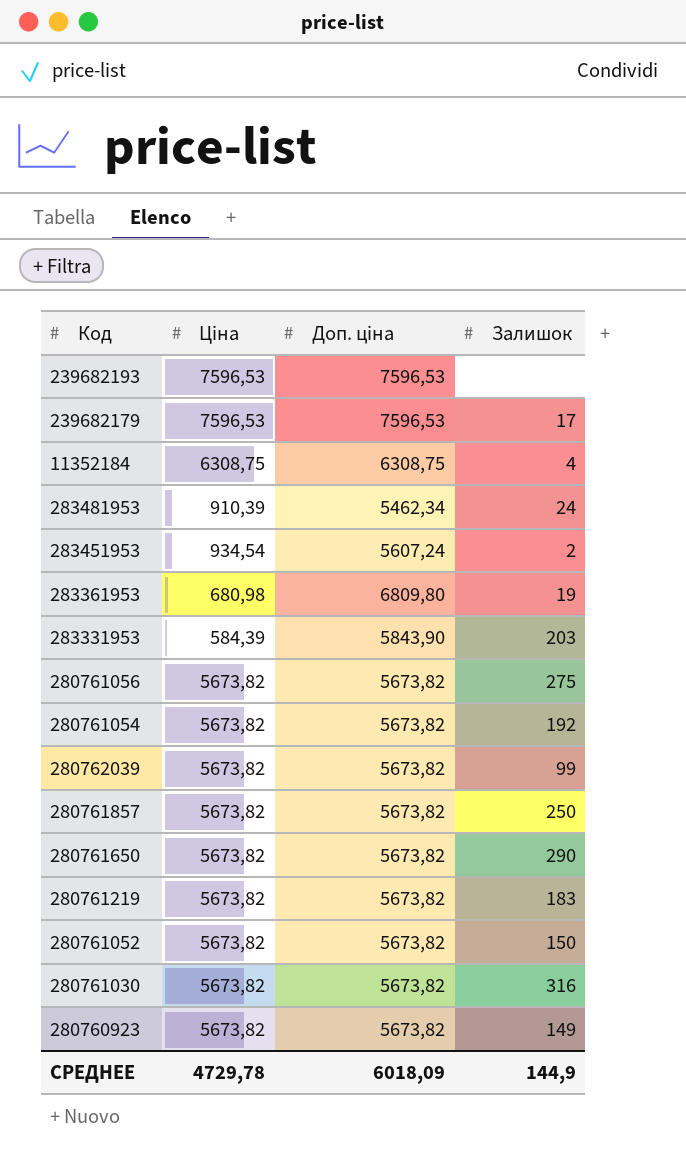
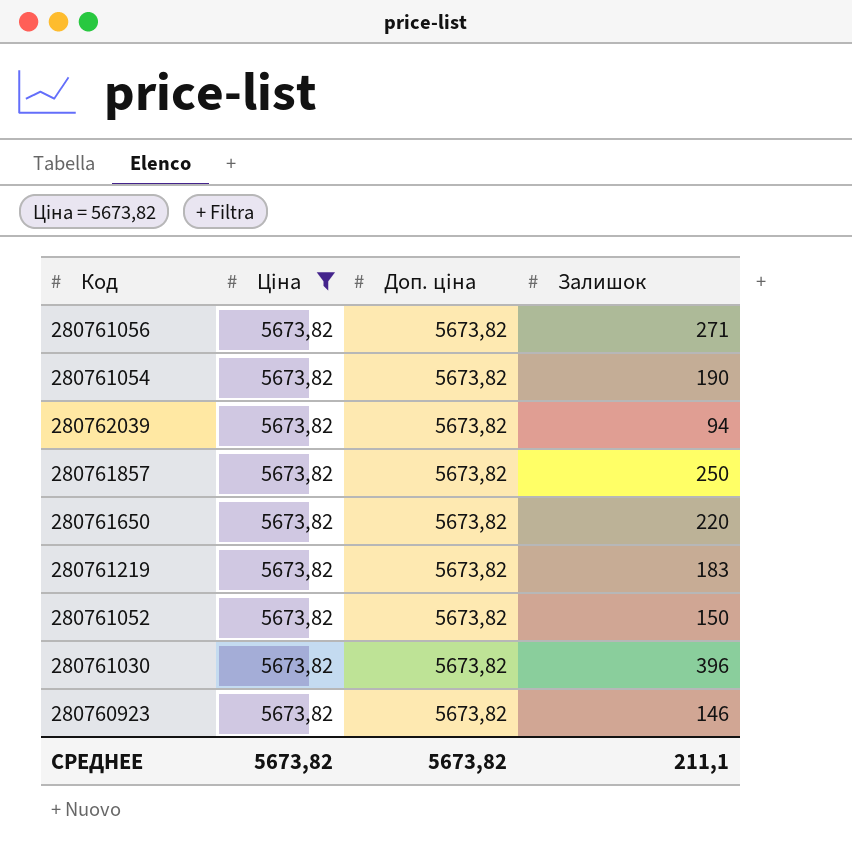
filter: none -> Ціна = 5673,82
280761056 | Залишок: 275 -> 271
280761054 | Залишок: 192 -> 190
280762039 | Залишок: 99 -> 94
280761650 | Залишок: 290 -> 220
280761030 | Залишок: 316 -> 396
280760923 | Залишок: 149 -> 146
СРЕДНЕЕ | Ціна: 4729,78 -> 5673,82
СРЕДНЕЕ | Доп. ціна: 6018,09 -> 5673,82
СРЕДНЕЕ | Залишок: 144,9 -> 211,1

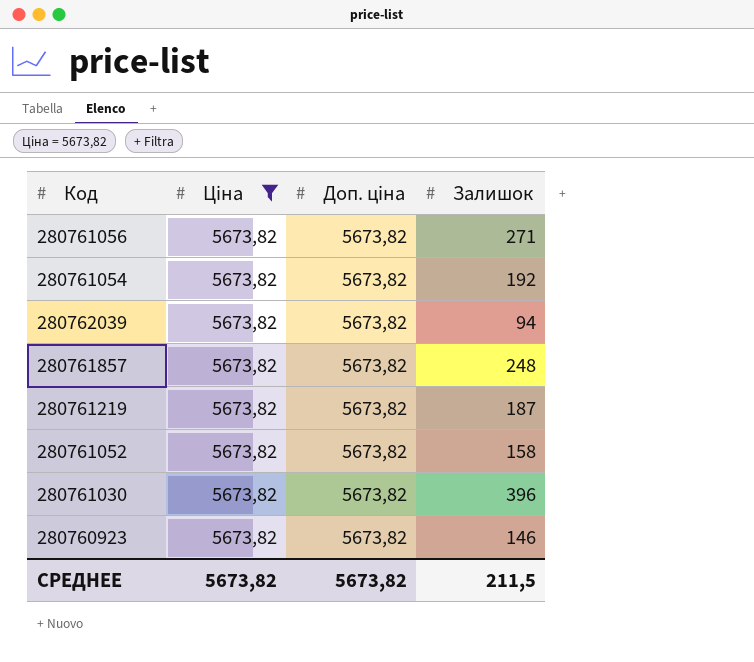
row 280761650: 5673,82 | 5673,82 | 220 -> none
280761054 | Залишок: 190 -> 192
280761857 | Залишок: 250 -> 248
280761219 | Залишок: 183 -> 187
280761052 | Залишок: 150 -> 158
СРЕДНЕЕ | Залишок: 211,1 -> 211,5

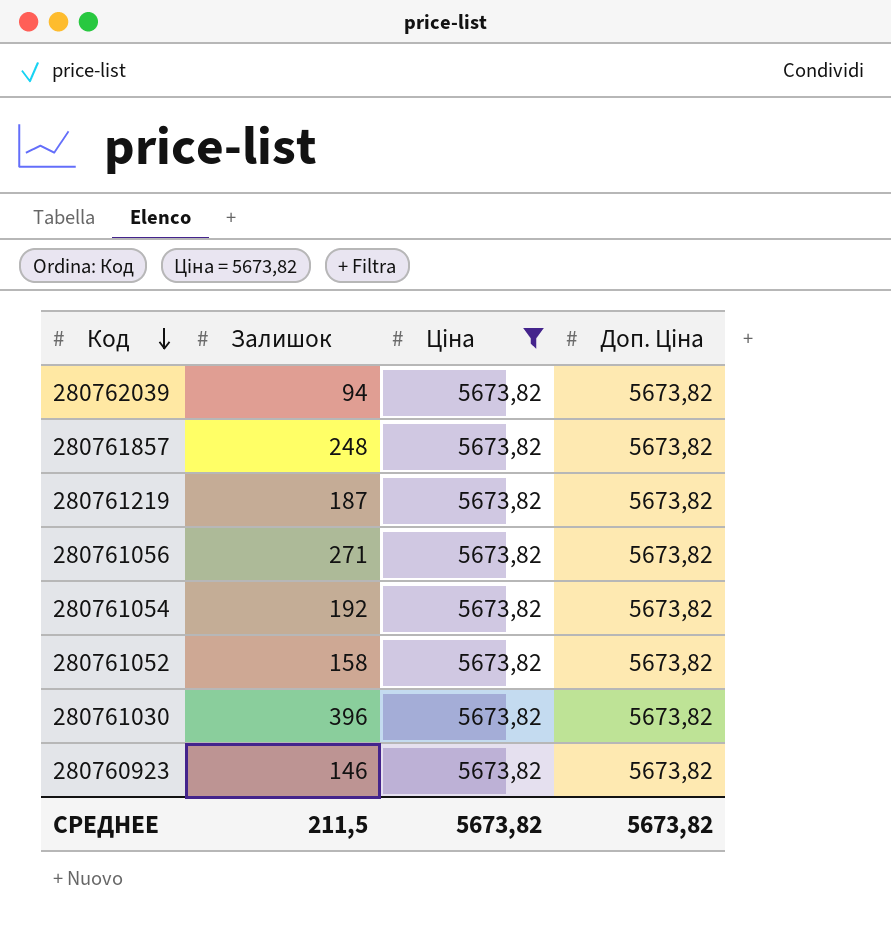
row order: none -> Код descending
column Залишок | position: 4 -> 2
column name: Доп. ціна -> Доп. Ціна

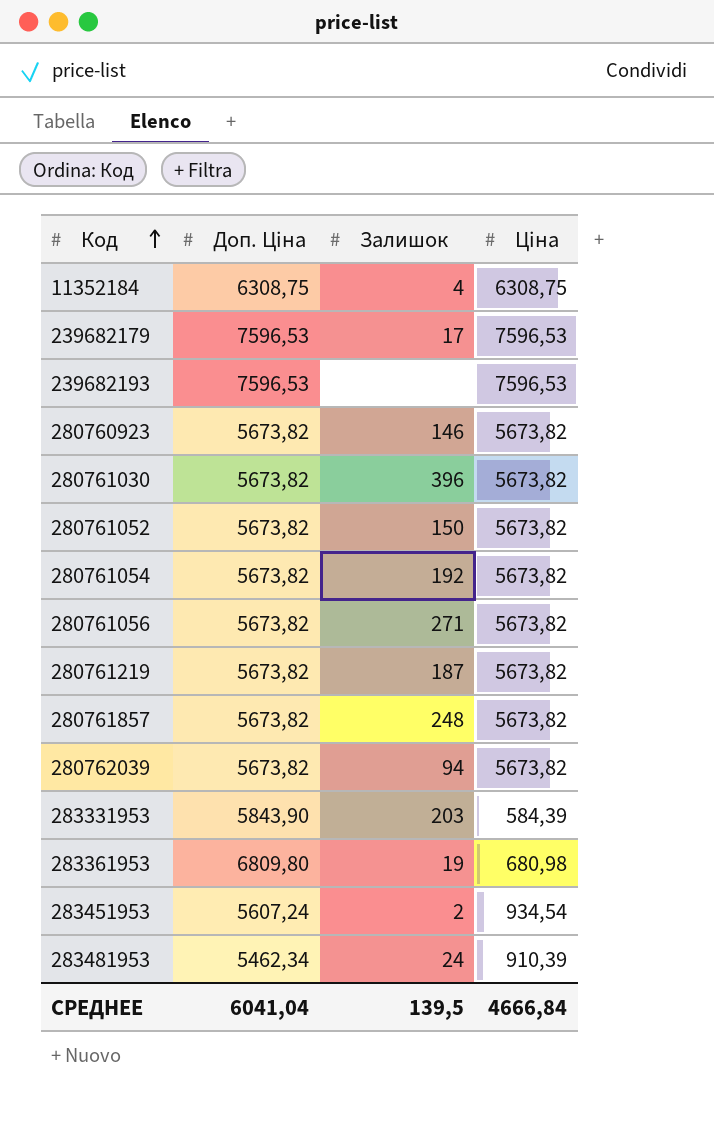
filter: Ціна = 5673,82 -> none
row order: Код descending -> Код ascending
column Доп. Ціна | position: 4 -> 2
280761052 | Залишок: 158 -> 150
СРЕДНЕЕ | Доп. Ціна: 5673,82 -> 6041,04
СРЕДНЕЕ | Залишок: 211,5 -> 139,5
СРЕДНЕЕ | Ціна: 5673,82 -> 4666,84

